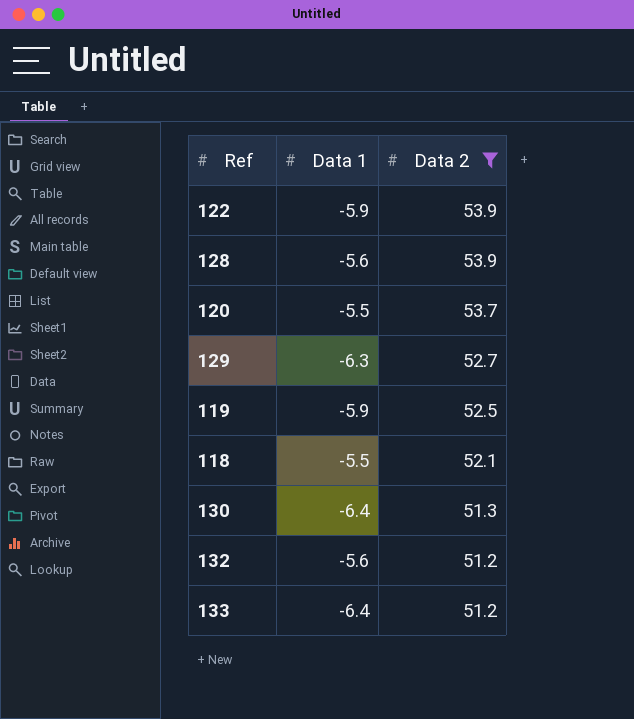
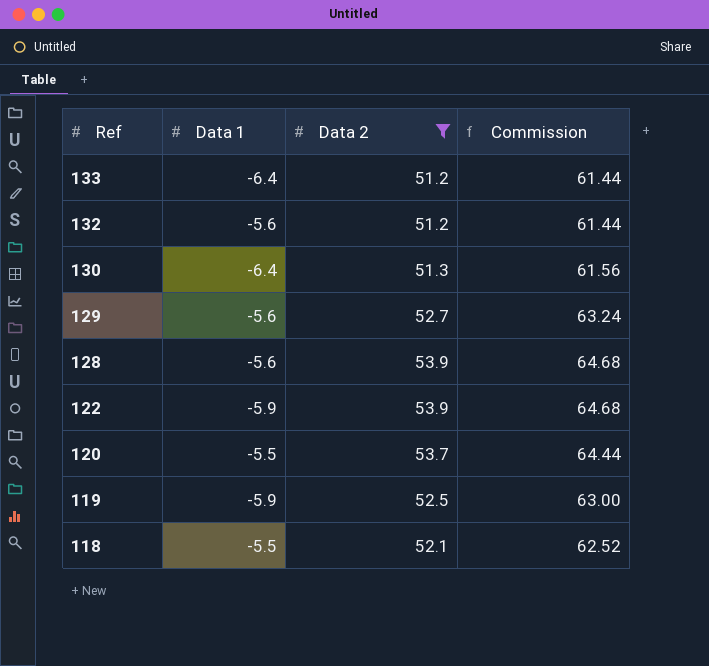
row order: Data 2 descending -> Ref descending
column Commission | formula: none -> [Data 2] * 1.2
129 | Data 1: -6.3 -> -5.6

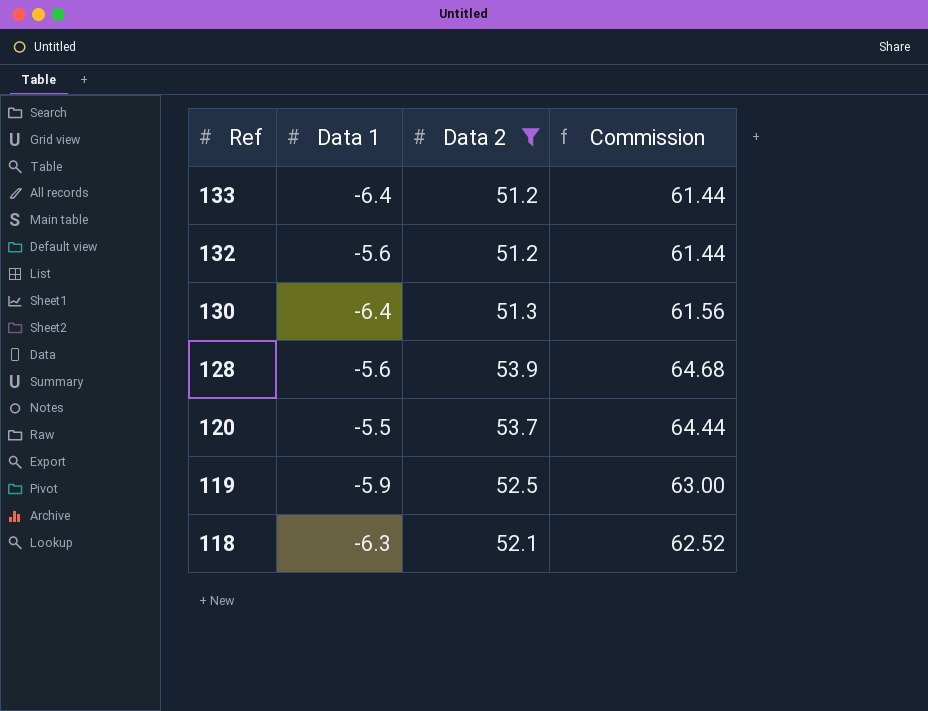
row 129: -5.6 | 52.7 | 63.24 -> none
row 122: -5.9 | 53.9 | 64.68 -> none
118 | Data 1: -5.5 -> -6.3

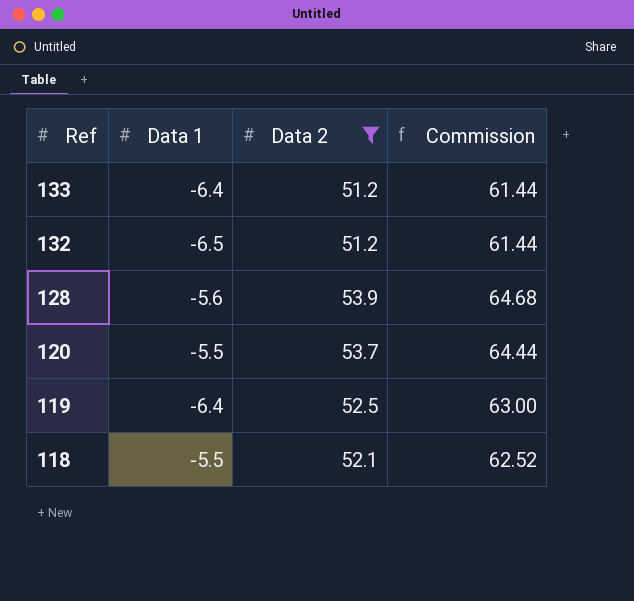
row 130: -6.4 | 51.3 | 61.56 -> none
132 | Data 1: -5.6 -> -6.5
119 | Data 1: -5.9 -> -6.4
118 | Data 1: -6.3 -> -5.5

